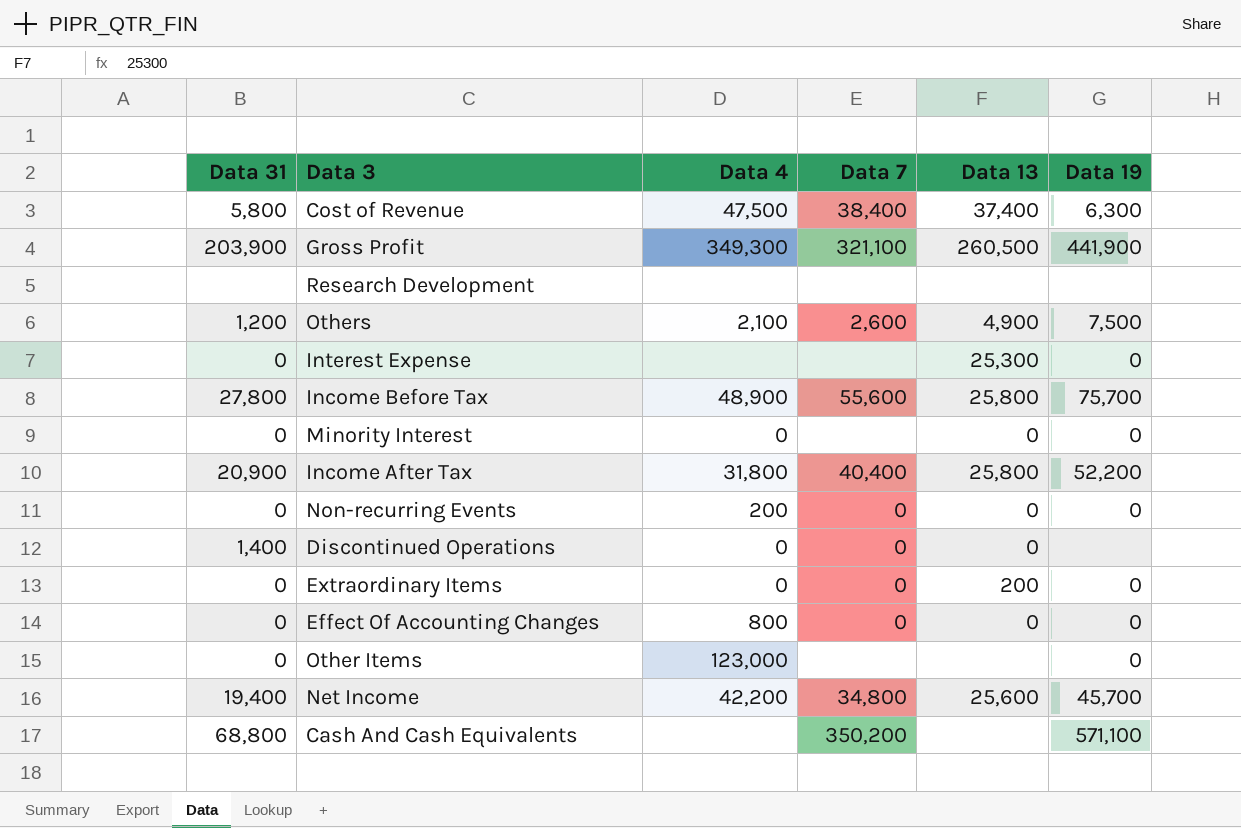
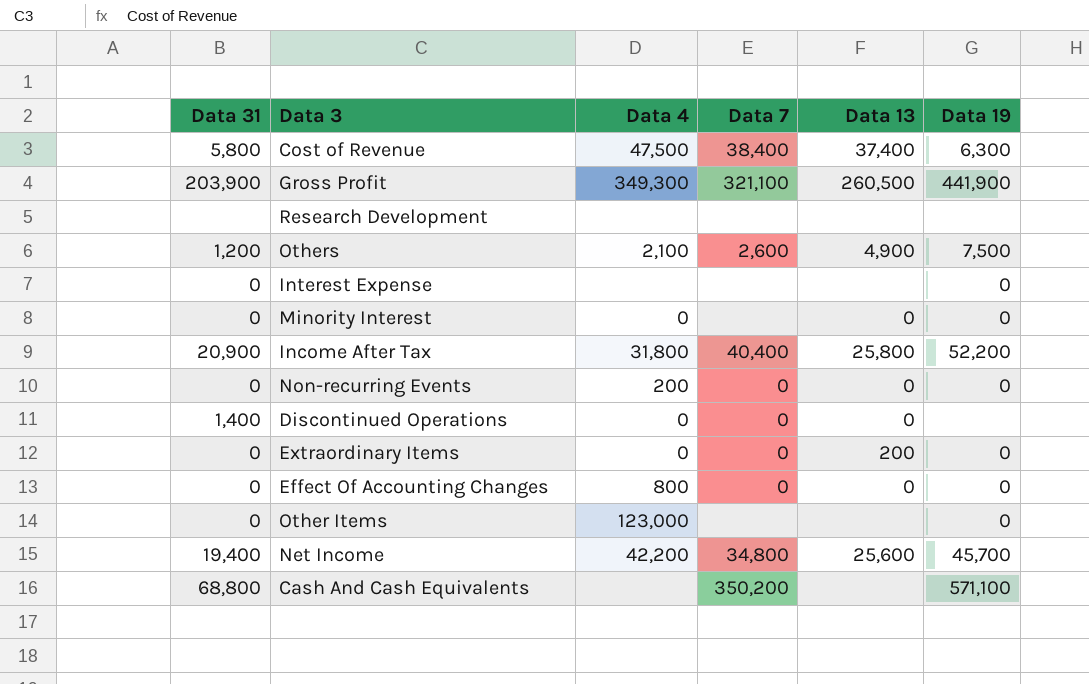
row Income Before Tax: 27,800 | 48,900 | 55,600 | 25,800 | 75,700 -> none
Interest Expense | Data 13: 25,300 -> none

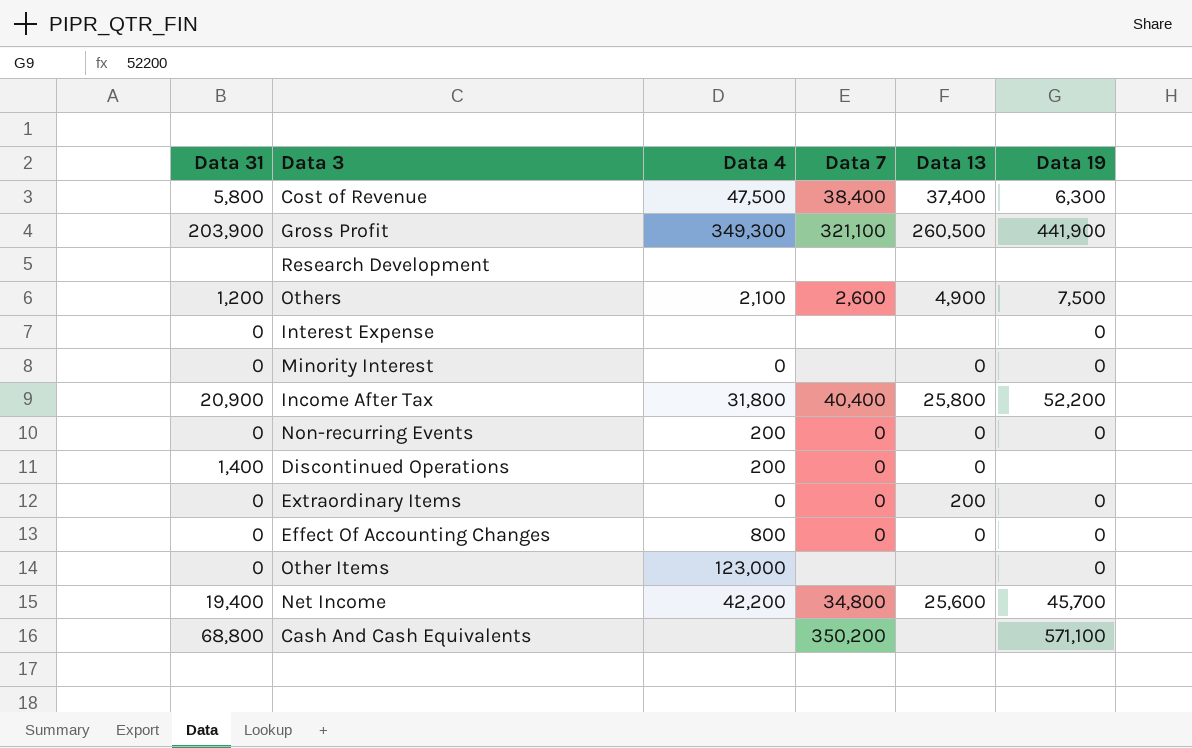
Discontinued Operations | Data 4: 0 -> 200

